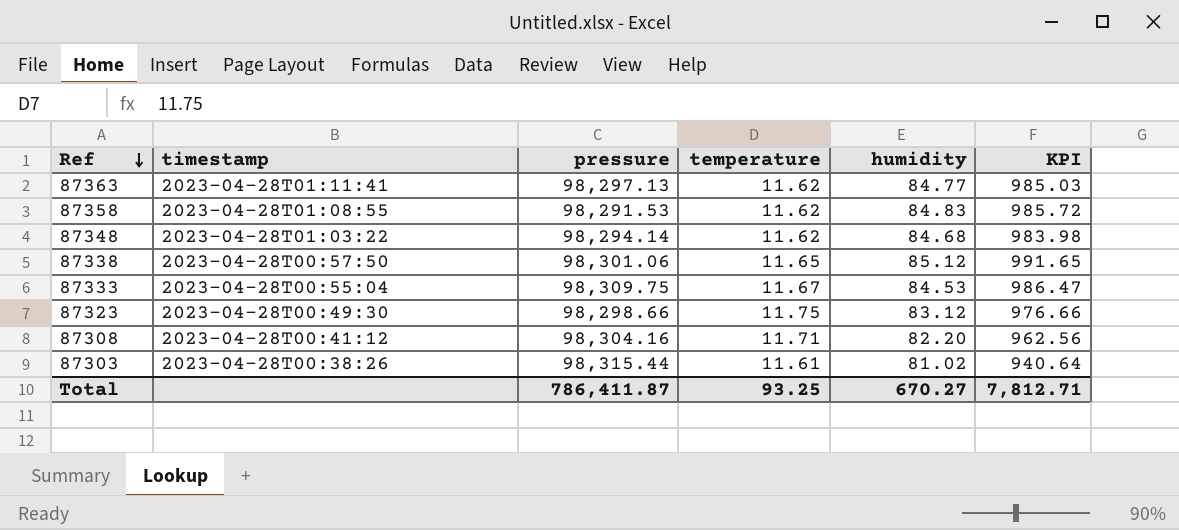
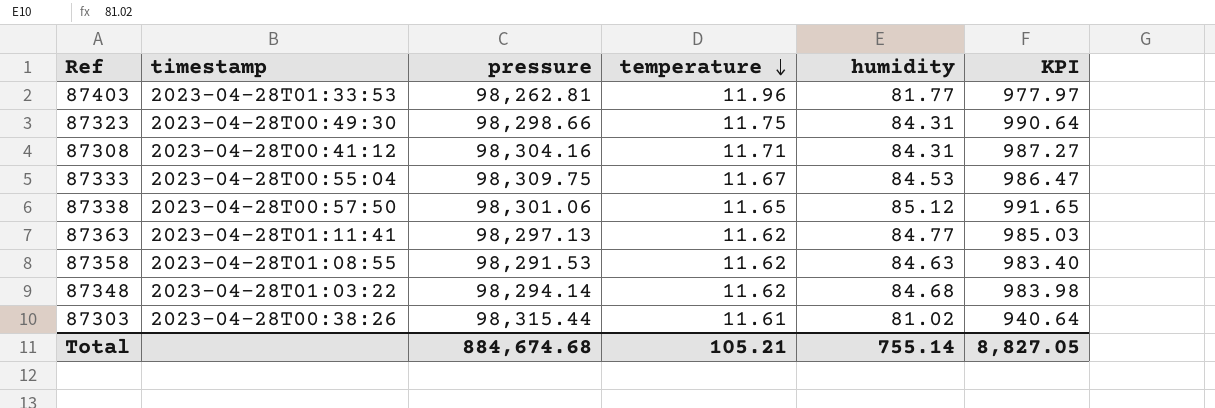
row order: Ref descending -> temperature descending
row 87403: none -> 2023-04-28T01:33:53 | 98,262.81 | 11.96 | 81.77 | 977.97
87323 | humidity: 83.12 -> 84.31
87323 | KPI: 976.66 -> 990.64
87308 | humidity: 82.20 -> 84.31
87308 | KPI: 962.56 -> 987.27
87358 | humidity: 84.83 -> 84.63
87358 | KPI: 985.72 -> 983.40
Total | pressure: 786,411.87 -> 884,674.68
Total | temperature: 93.25 -> 105.21
Total | humidity: 670.27 -> 755.14
Total | KPI: 7,812.71 -> 8,827.05

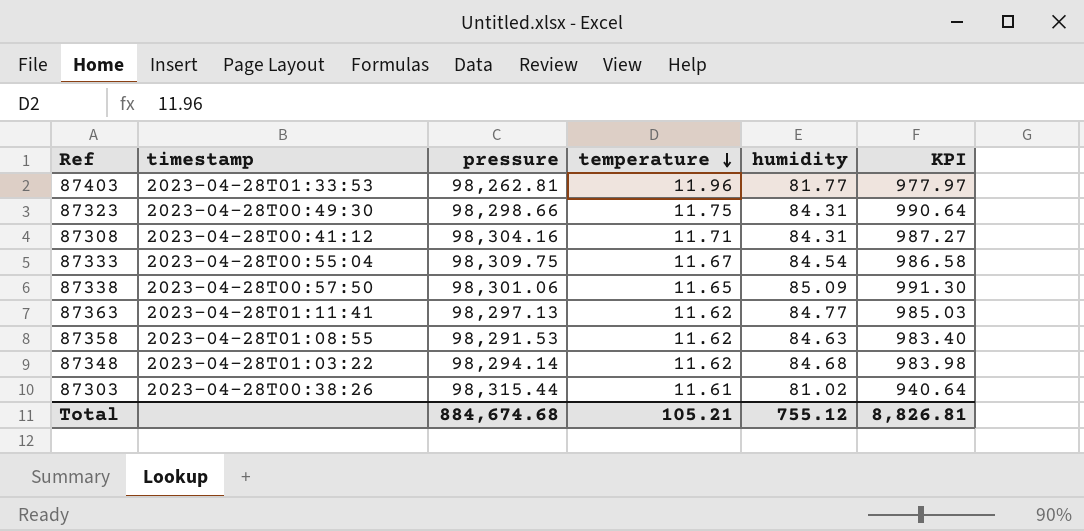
87333 | humidity: 84.53 -> 84.54
87333 | KPI: 986.47 -> 986.58
87338 | humidity: 85.12 -> 85.09
87338 | KPI: 991.65 -> 991.30
Total | humidity: 755.14 -> 755.12
Total | KPI: 8,827.05 -> 8,826.81

